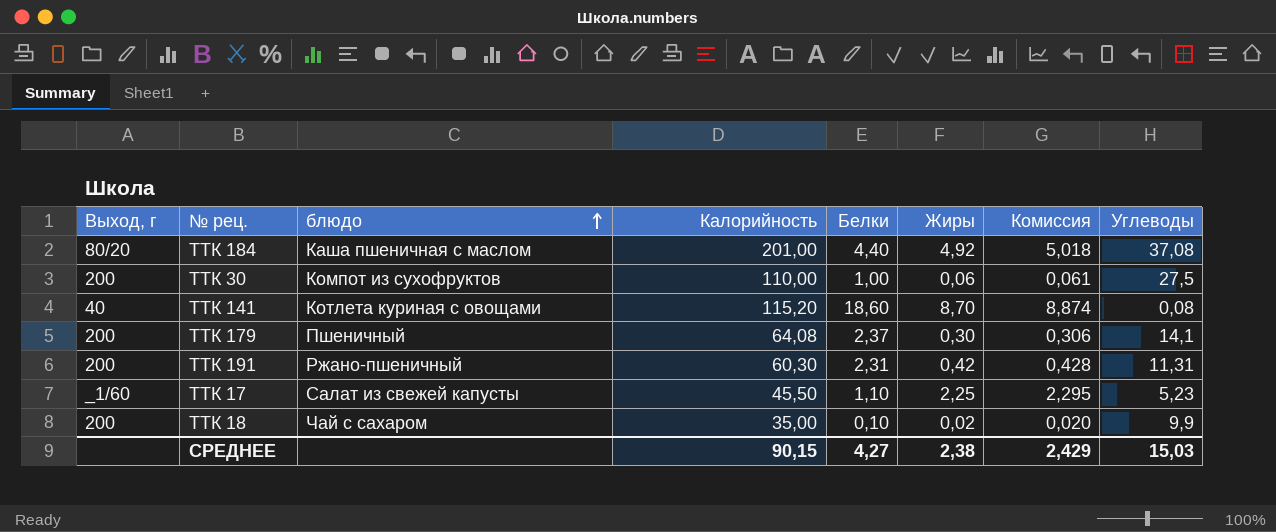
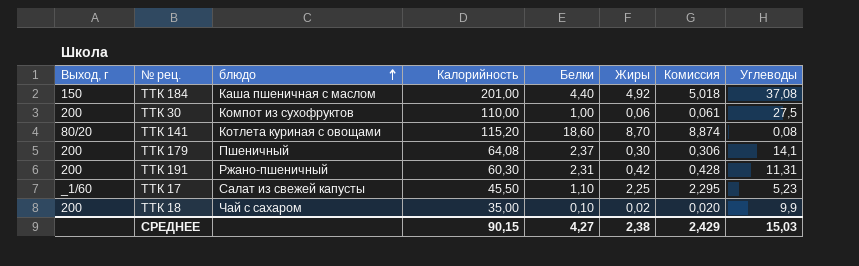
ТТК 184 | Выход, г: 80/20 -> 150
ТТК 141 | Выход, г: 40 -> 80/20

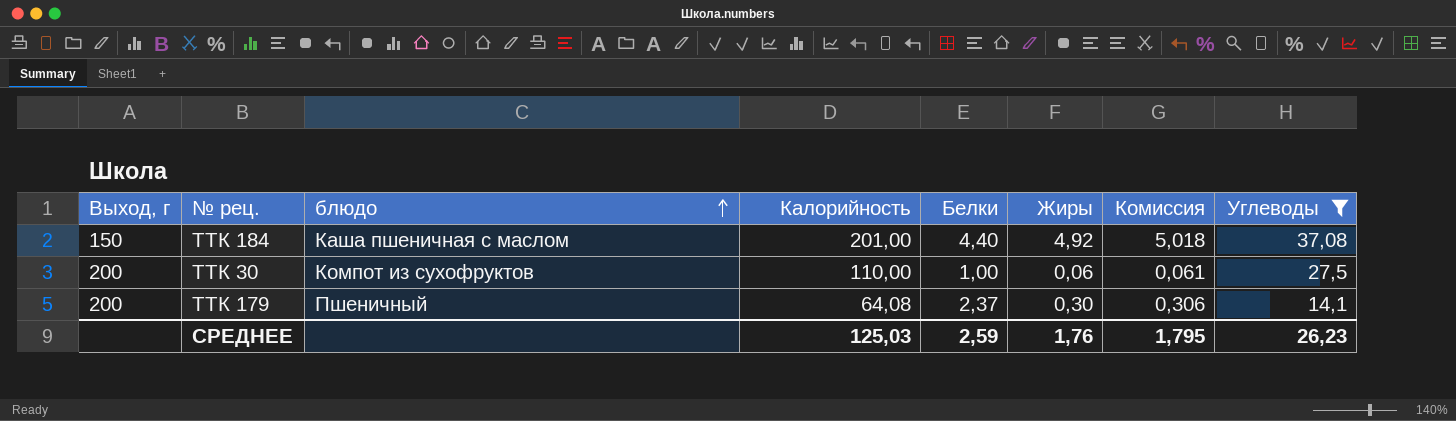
filter: none -> Углеводы >= 14,1
СРЕДНЕЕ | Калорийность: 90,15 -> 125,03
СРЕДНЕЕ | Белки: 4,27 -> 2,59
СРЕДНЕЕ | Жиры: 2,38 -> 1,76
СРЕДНЕЕ | Комиссия: 2,429 -> 1,795
СРЕДНЕЕ | Углеводы: 15,03 -> 26,23

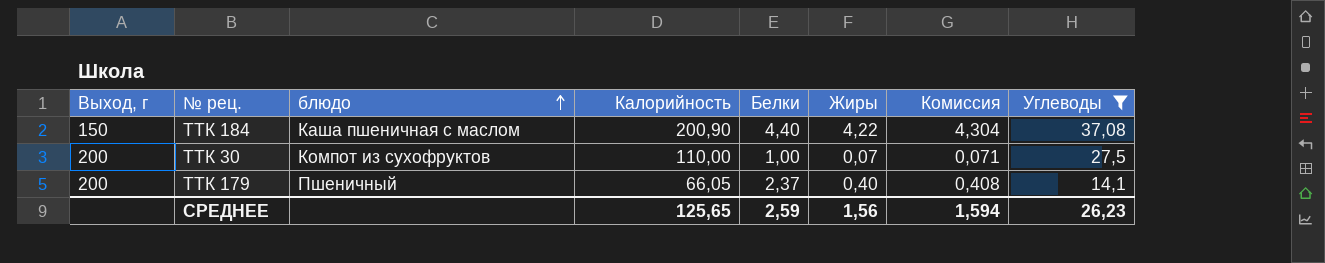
ТТК 184 | Калорийность: 201,00 -> 200,90
ТТК 184 | Жиры: 4,92 -> 4,22
ТТК 184 | Комиссия: 5,018 -> 4,304
ТТК 30 | Жиры: 0,06 -> 0,07
ТТК 30 | Комиссия: 0,061 -> 0,071
ТТК 179 | Калорийность: 64,08 -> 66,05
ТТК 179 | Жиры: 0,30 -> 0,40
ТТК 179 | Комиссия: 0,306 -> 0,408
СРЕДНЕЕ | Калорийность: 125,03 -> 125,65
СРЕДНЕЕ | Жиры: 1,76 -> 1,56
СРЕДНЕЕ | Комиссия: 1,795 -> 1,594

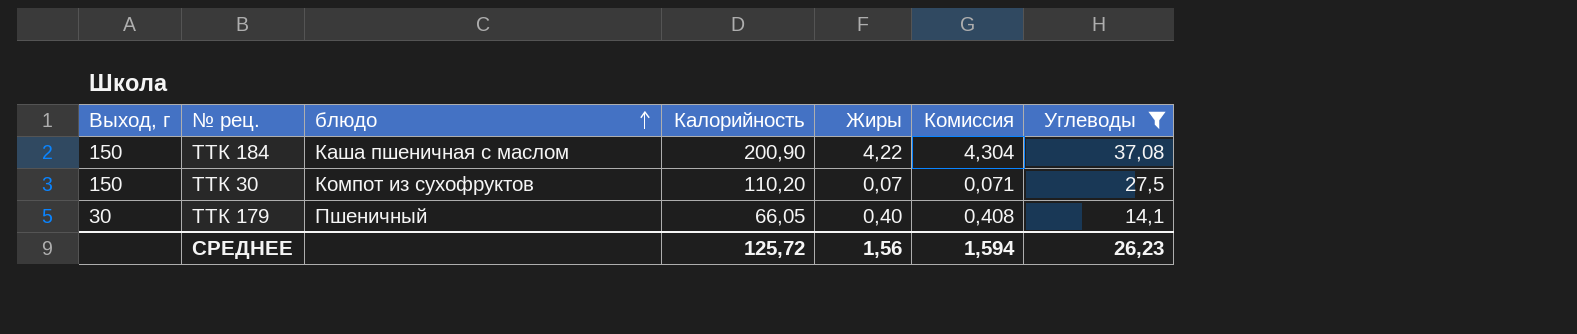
column Белки | position: 5 -> none
ТТК 30 | Выход, г: 200 -> 150
ТТК 30 | Калорийность: 110,00 -> 110,20
ТТК 179 | Выход, г: 200 -> 30
СРЕДНЕЕ | Калорийность: 125,65 -> 125,72

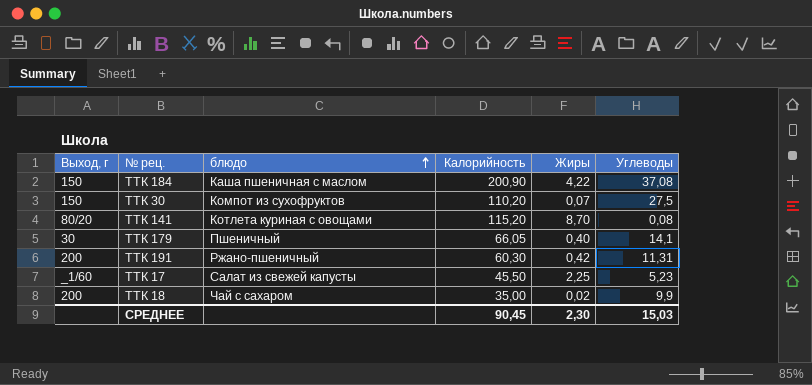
filter: Углеводы >= 14,1 -> none
column Комиссия | formula: [Жиры] * 1,02 -> none
СРЕДНЕЕ | Калорийность: 125,72 -> 90,45
СРЕДНЕЕ | Жиры: 1,56 -> 2,30
СРЕДНЕЕ | Углеводы: 26,23 -> 15,03

